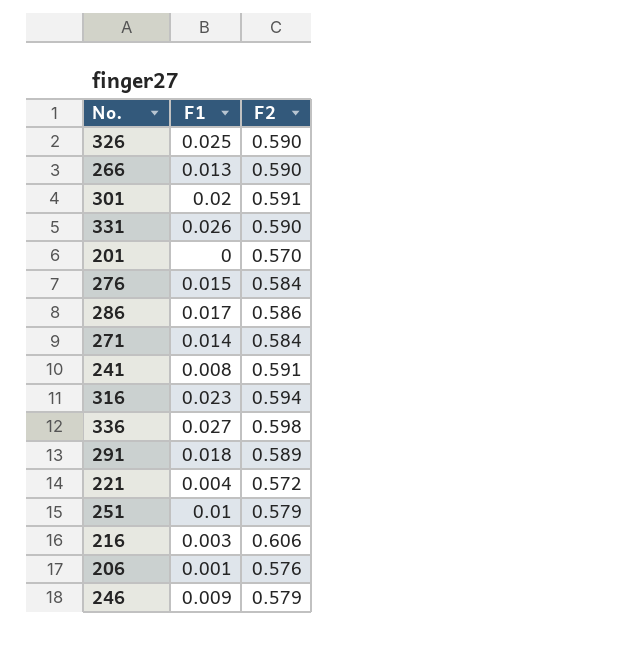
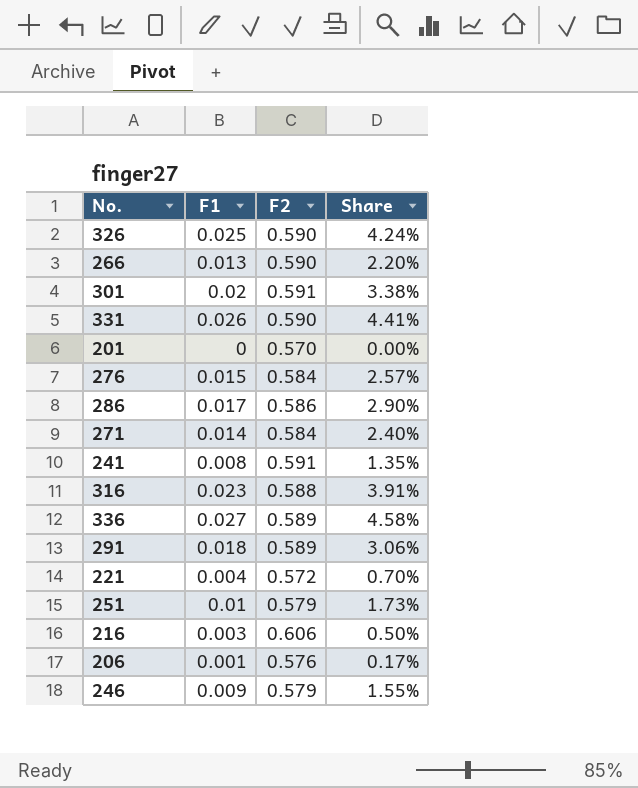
column Share | formula: none -> [F1] / [F2]
316 | F2: 0.594 -> 0.588
336 | F2: 0.598 -> 0.589

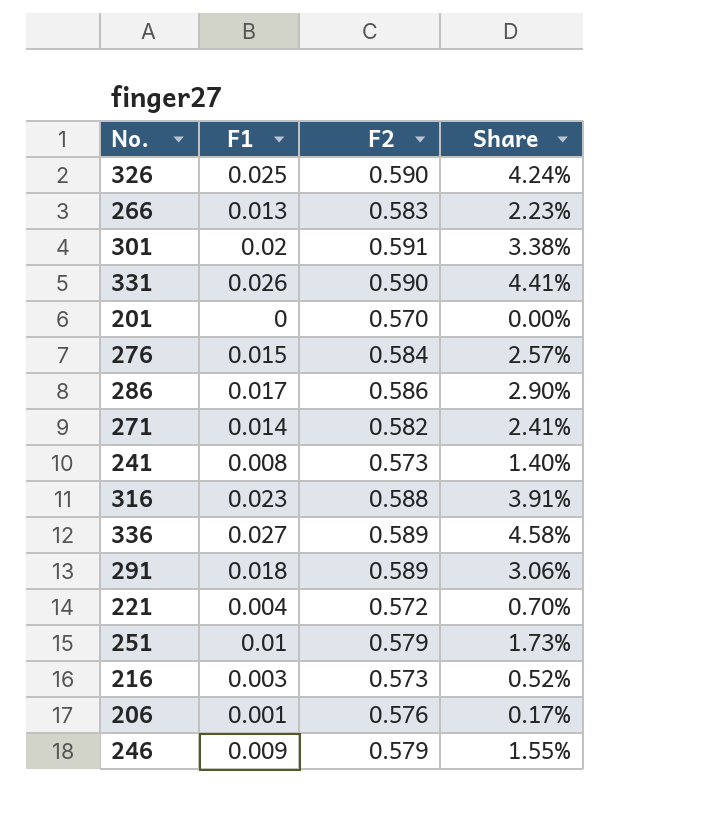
266 | F2: 0.590 -> 0.583
266 | Share: 2.20% -> 2.23%
271 | F2: 0.584 -> 0.582
271 | Share: 2.40% -> 2.41%
241 | F2: 0.591 -> 0.573
241 | Share: 1.35% -> 1.40%
216 | F2: 0.606 -> 0.573
216 | Share: 0.50% -> 0.52%

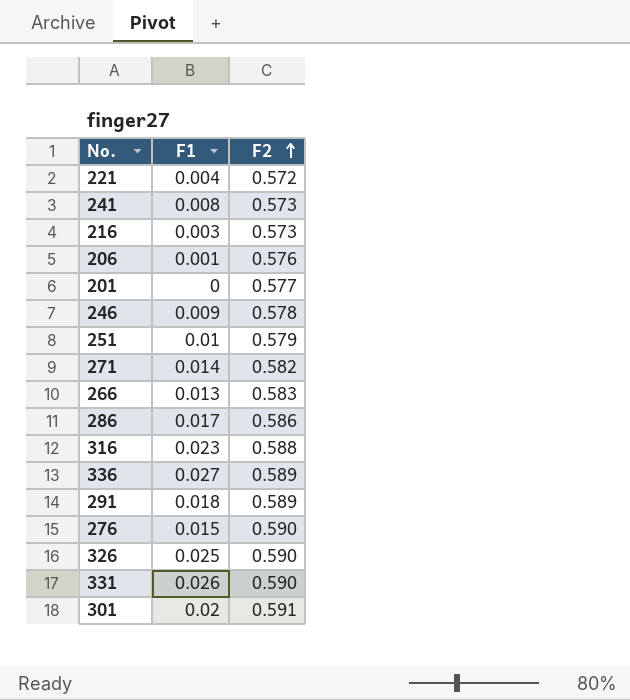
row order: none -> F2 ascending
column Share | formula: [F1] / [F2] -> none
201 | F2: 0.570 -> 0.577
246 | F2: 0.579 -> 0.578
276 | F2: 0.584 -> 0.590

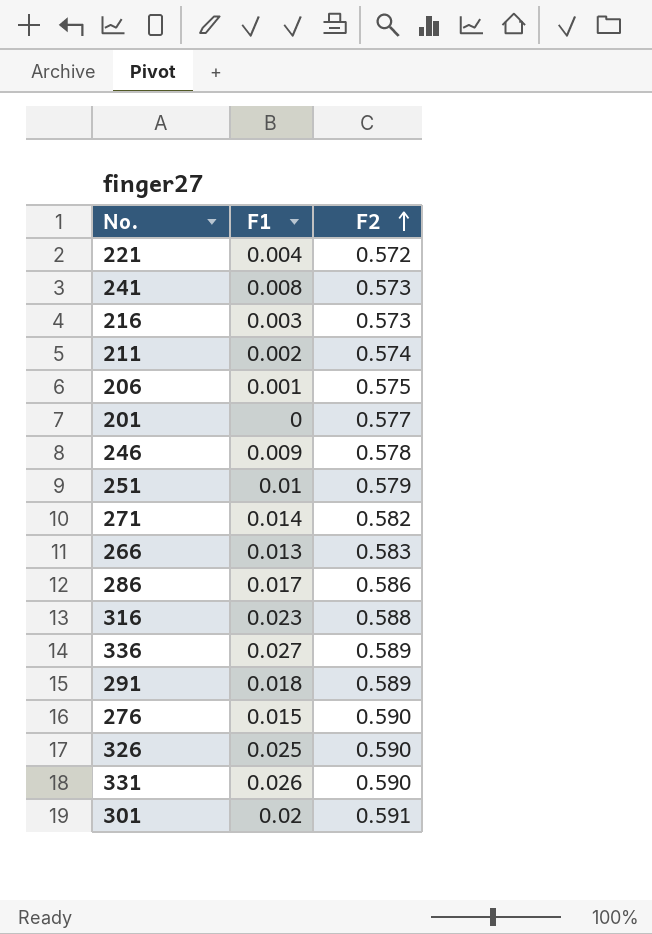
row 211: none -> 0.002 | 0.574
206 | F2: 0.576 -> 0.575

